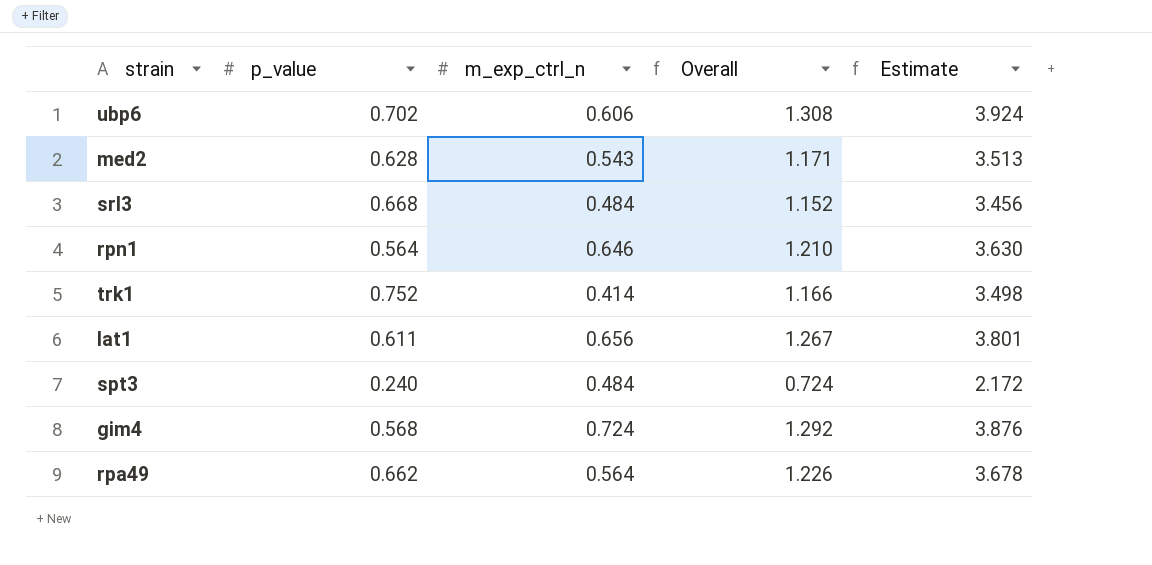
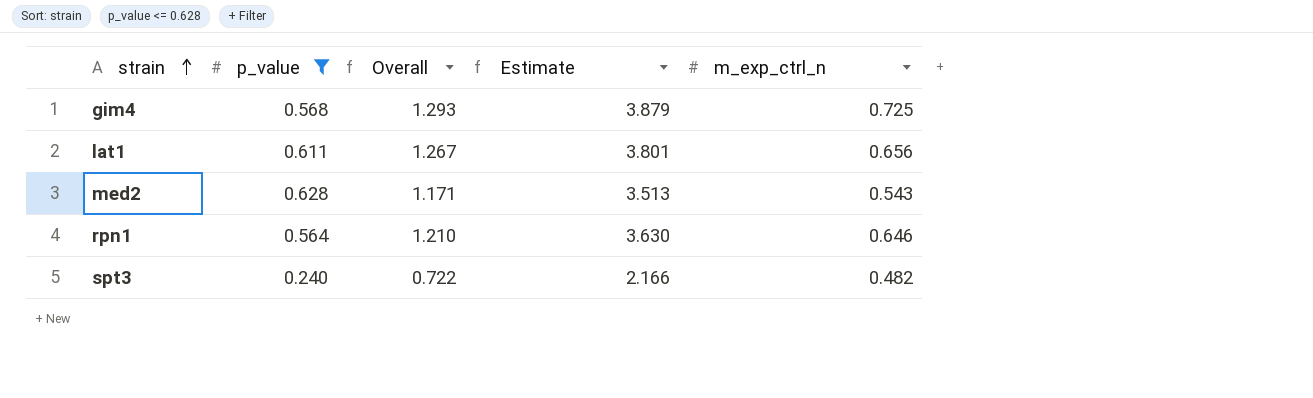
filter: none -> p_value <= 0.628
row order: none -> strain ascending
column m_exp_ctrl_n | position: 3 -> 5
gim4 | Overall: 1.292 -> 1.293
gim4 | Estimate: 3.876 -> 3.879
gim4 | m_exp_ctrl_n: 0.724 -> 0.725
spt3 | Overall: 0.724 -> 0.722
spt3 | Estimate: 2.172 -> 2.166
spt3 | m_exp_ctrl_n: 0.484 -> 0.482

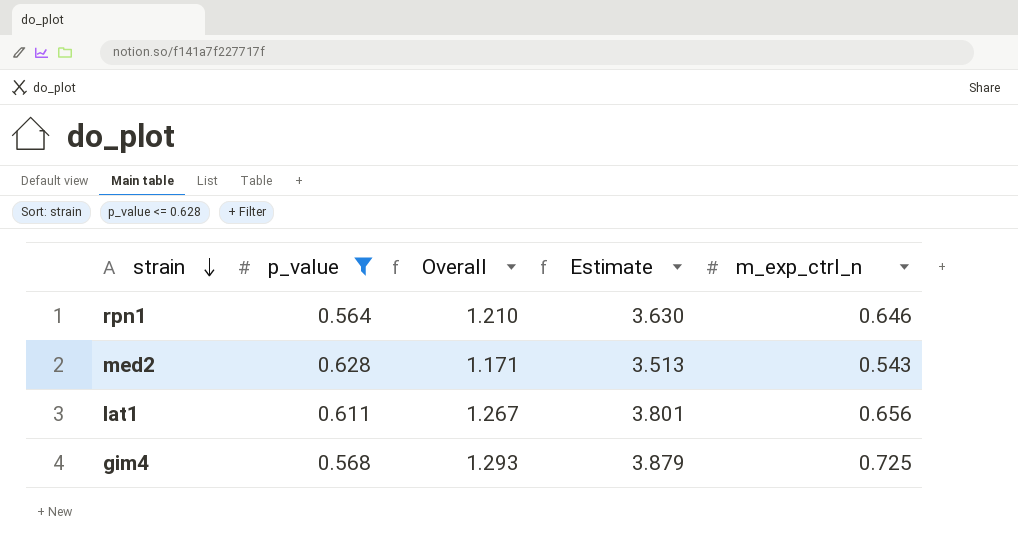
row order: strain ascending -> strain descending
row spt3: 0.240 | 0.722 | 2.166 | 0.482 -> none

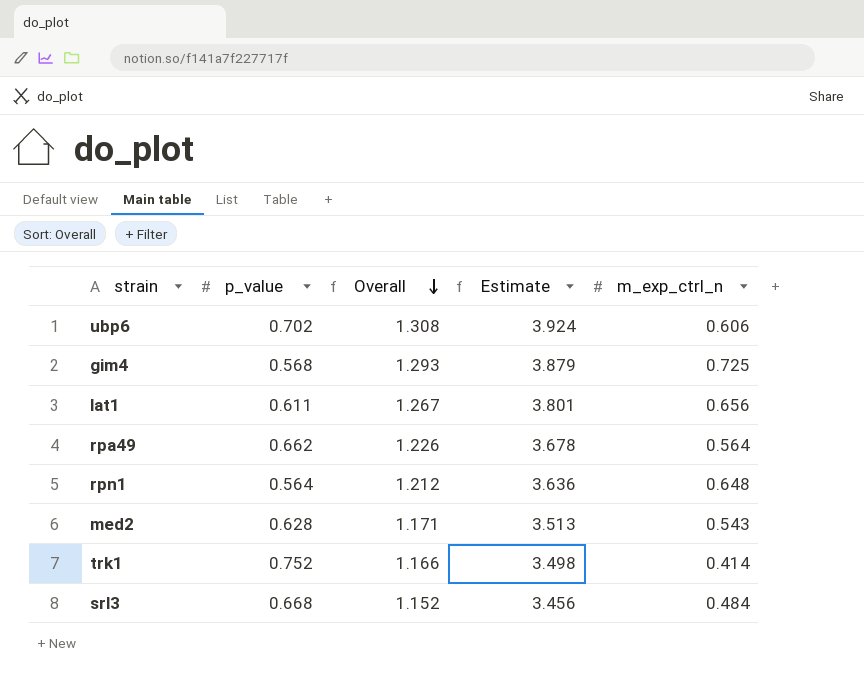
filter: p_value <= 0.628 -> none
row order: strain descending -> Overall descending
rpn1 | Overall: 1.210 -> 1.212
rpn1 | Estimate: 3.630 -> 3.636
rpn1 | m_exp_ctrl_n: 0.646 -> 0.648

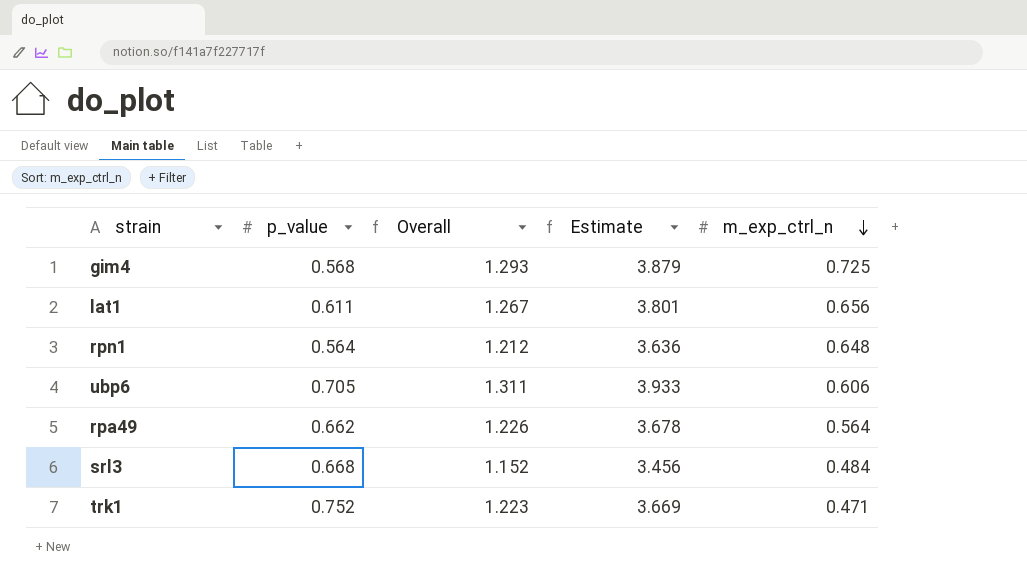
row order: Overall descending -> m_exp_ctrl_n descending
row med2: 0.628 | 1.171 | 3.513 | 0.543 -> none
ubp6 | p_value: 0.702 -> 0.705
ubp6 | Overall: 1.308 -> 1.311
ubp6 | Estimate: 3.924 -> 3.933
trk1 | Overall: 1.166 -> 1.223
trk1 | Estimate: 3.498 -> 3.669
trk1 | m_exp_ctrl_n: 0.414 -> 0.471

